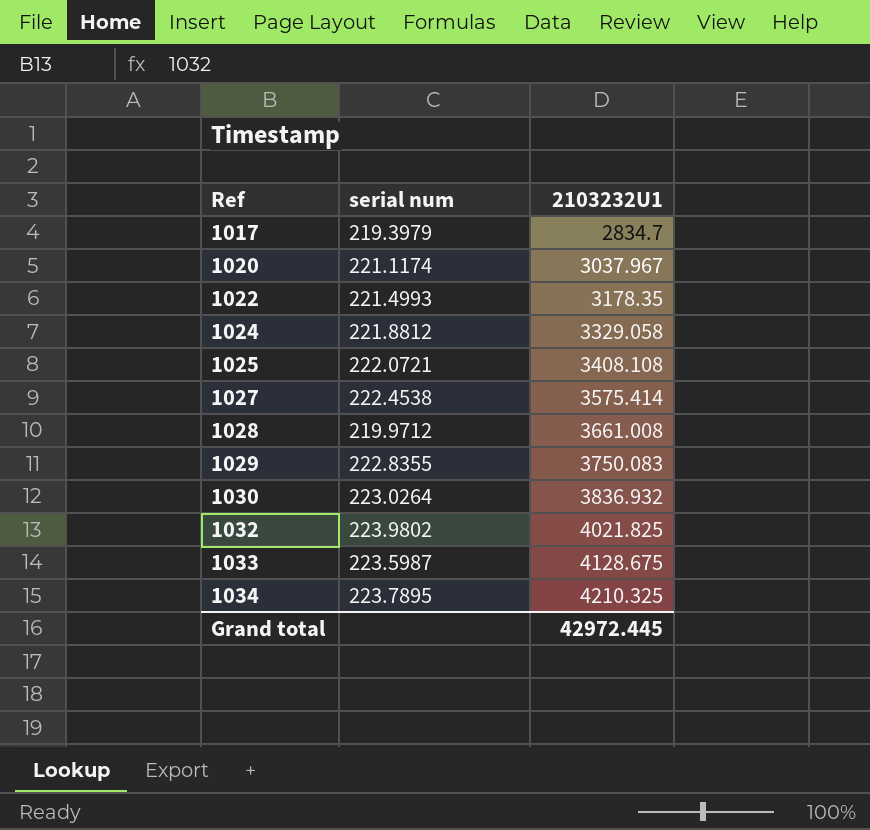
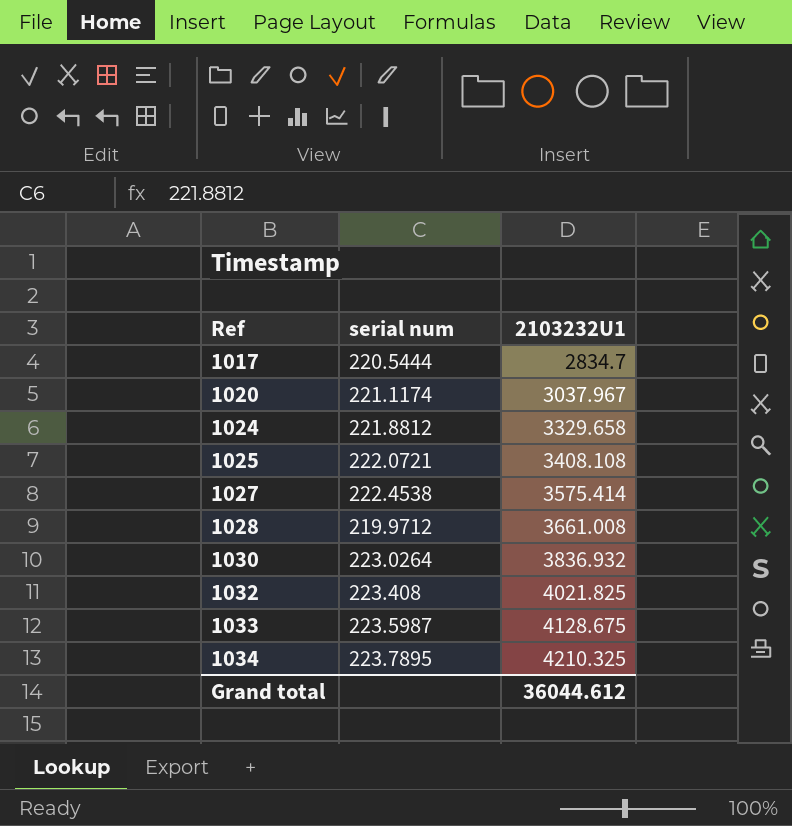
row 1022: 221.4993 | 3178.35 -> none
row 1029: 222.8355 | 3750.083 -> none
1017 | serial num: 219.3979 -> 220.5444
1024 | 2103232U1: 3329.058 -> 3329.658
1032 | serial num: 223.9802 -> 223.408
Grand total | 2103232U1: 42972.445 -> 36044.612

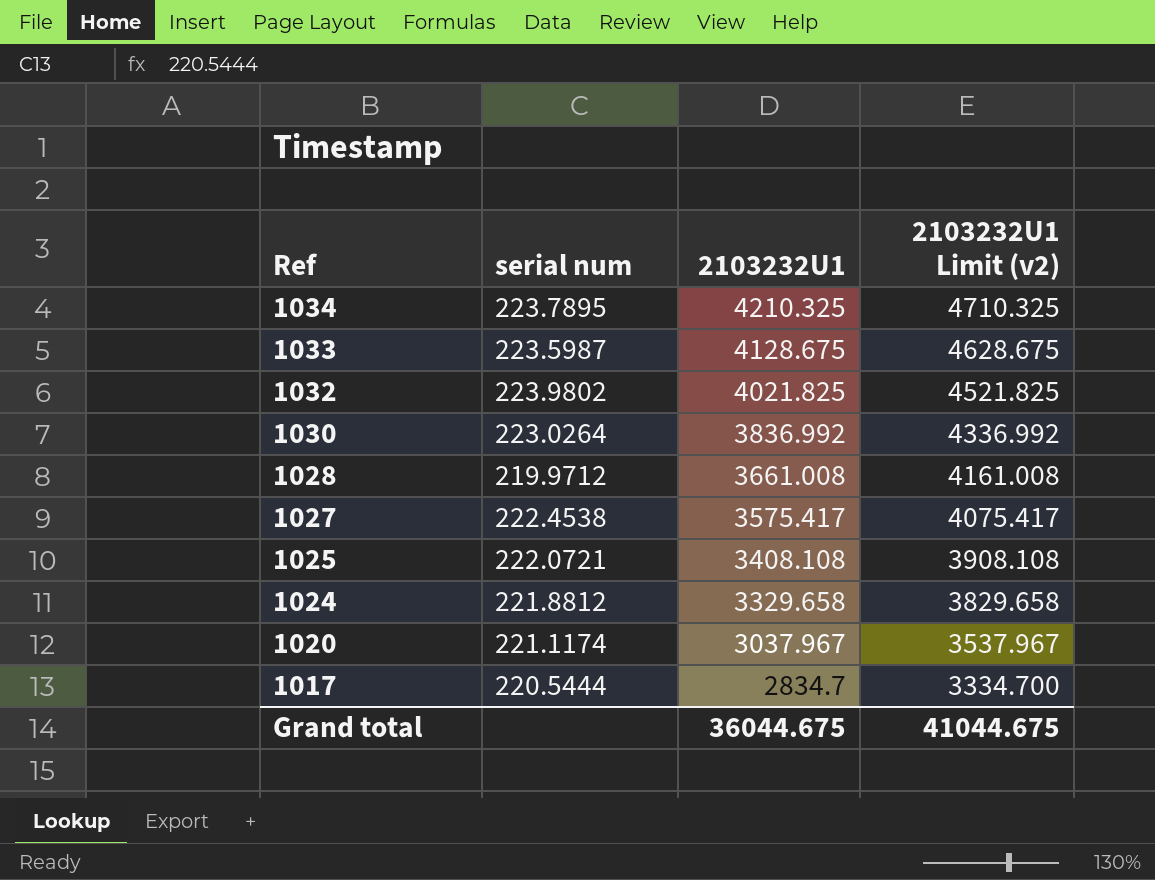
row order: Ref ascending -> Ref descending
column 2103232U1 Limit (v2) | formula: none -> [2103232U1] + 500
1032 | serial num: 223.408 -> 223.9802
1030 | 2103232U1: 3836.932 -> 3836.992
1027 | 2103232U1: 3575.414 -> 3575.417
Grand total | 2103232U1: 36044.612 -> 36044.675

